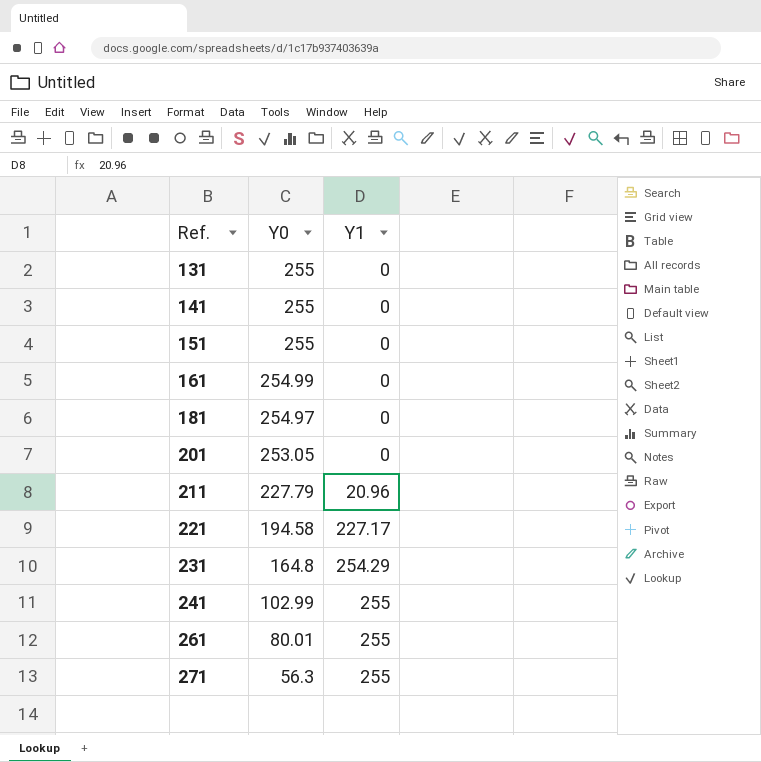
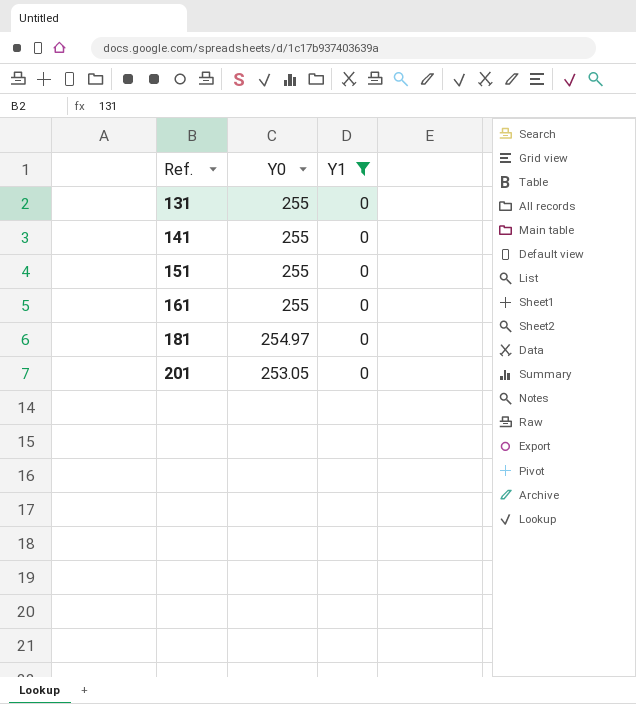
filter: none -> Y1 = 0
161 | Y0: 254.99 -> 255

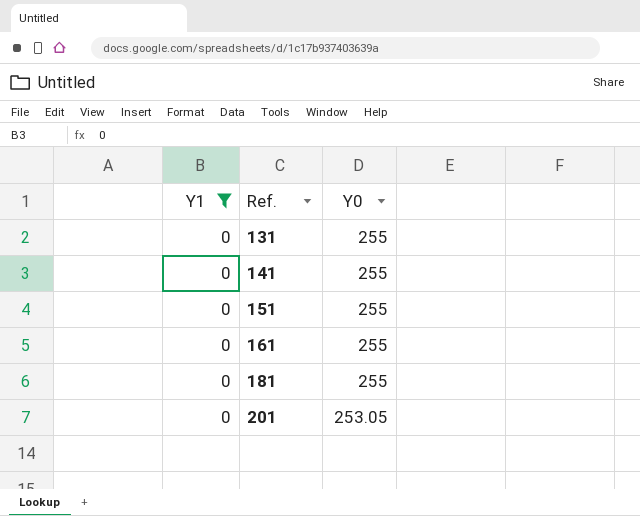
column Y1 | position: 3 -> 1
181 | Y0: 254.97 -> 255

